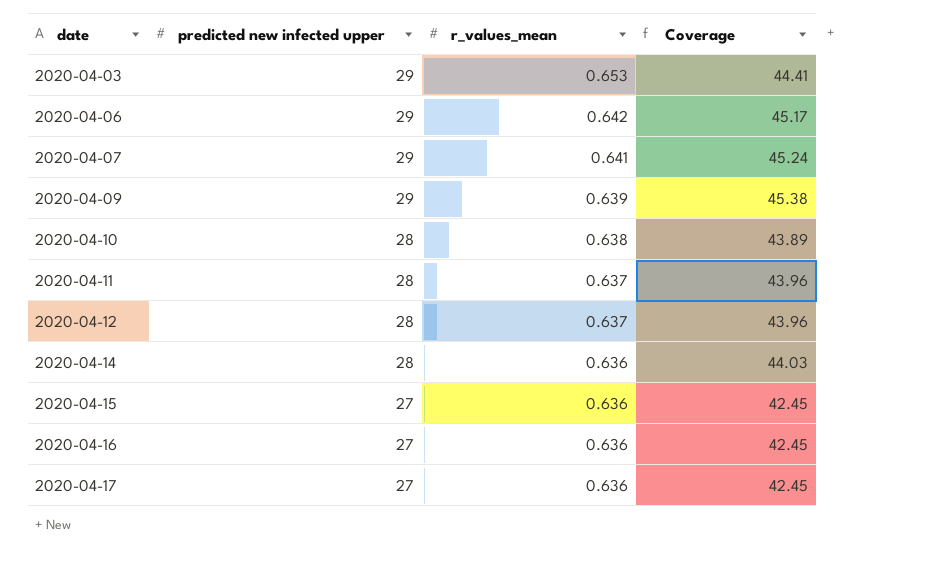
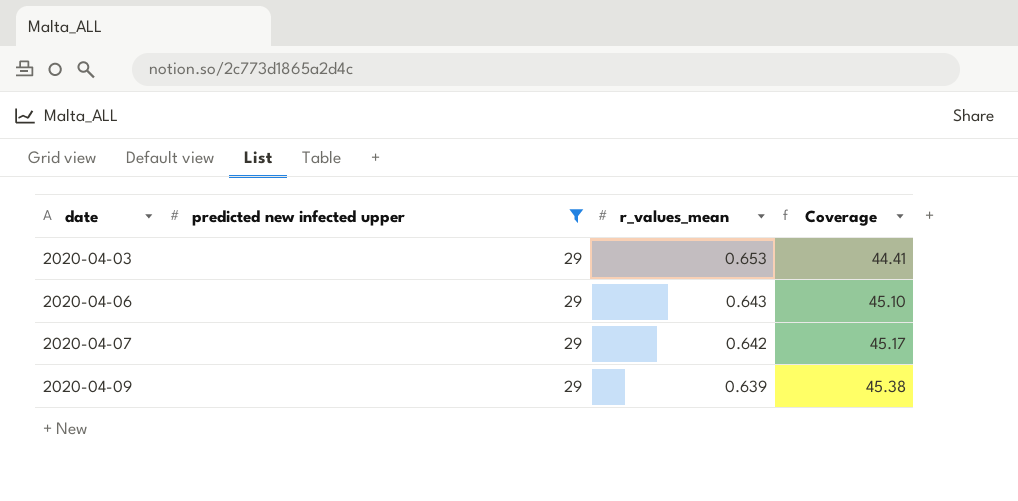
filter: none -> predicted new infected upper = 29
2020-04-06 | r_values_mean: 0.642 -> 0.643
2020-04-06 | Coverage: 45.17 -> 45.10
2020-04-07 | r_values_mean: 0.641 -> 0.642
2020-04-07 | Coverage: 45.24 -> 45.17

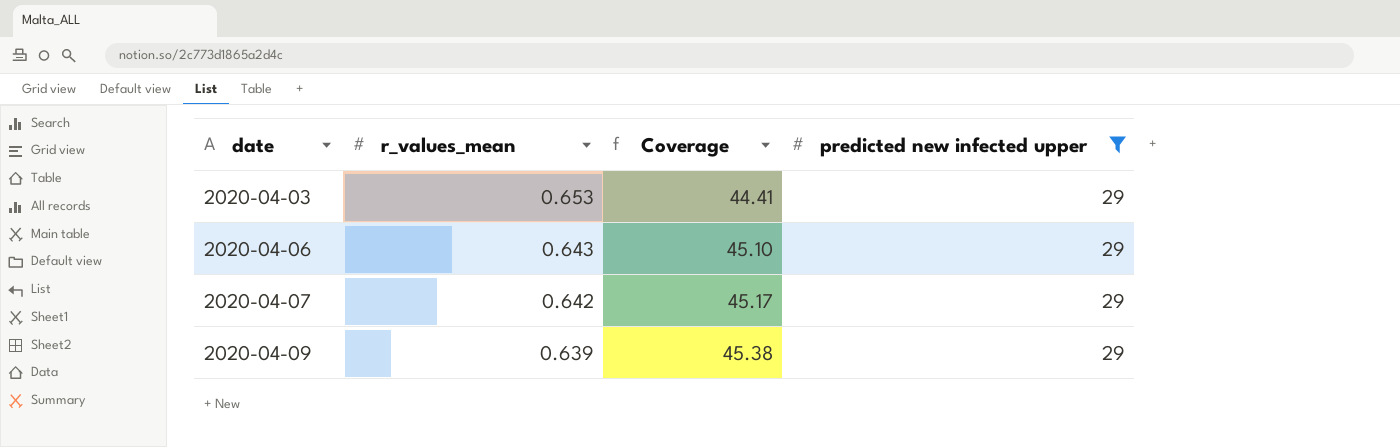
column predicted new infected upper | position: 2 -> 4

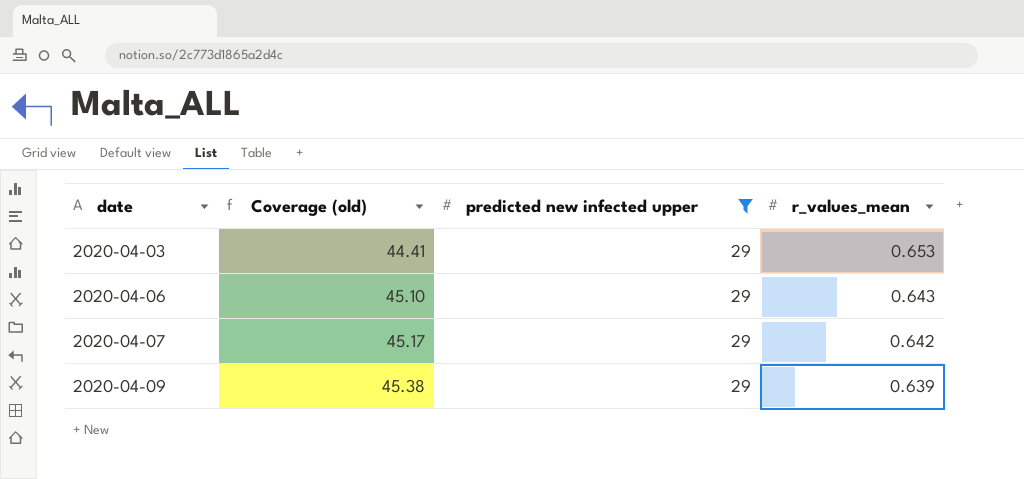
column name: Coverage -> Coverage (old)
column r_values_mean | position: 2 -> 4

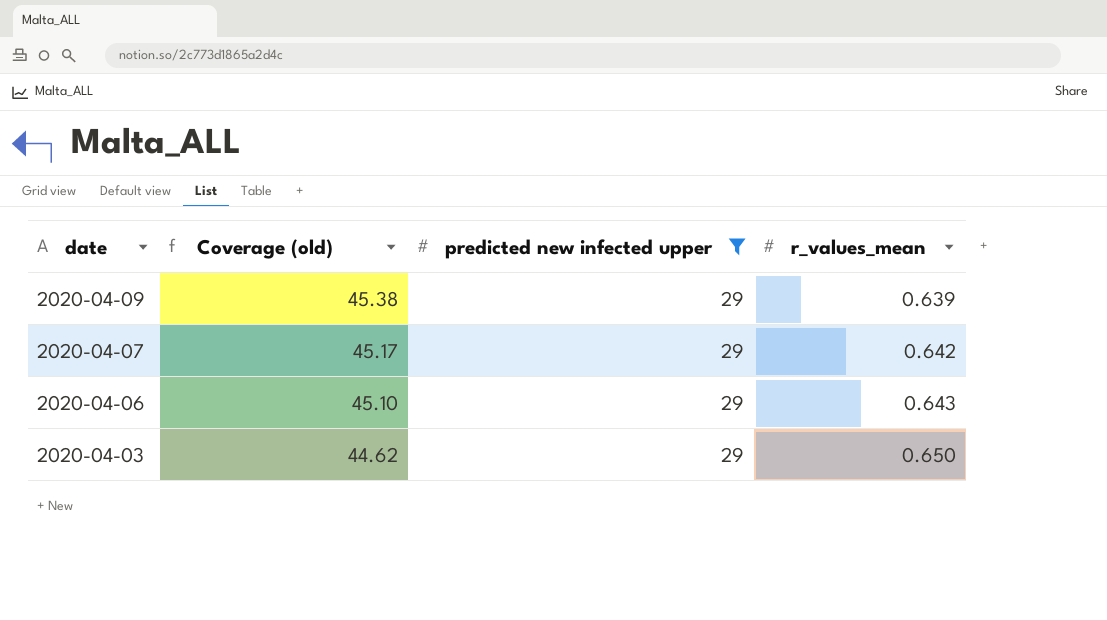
row order: date ascending -> date descending
2020-04-03 | Coverage (old): 44.41 -> 44.62
2020-04-03 | r_values_mean: 0.653 -> 0.650

